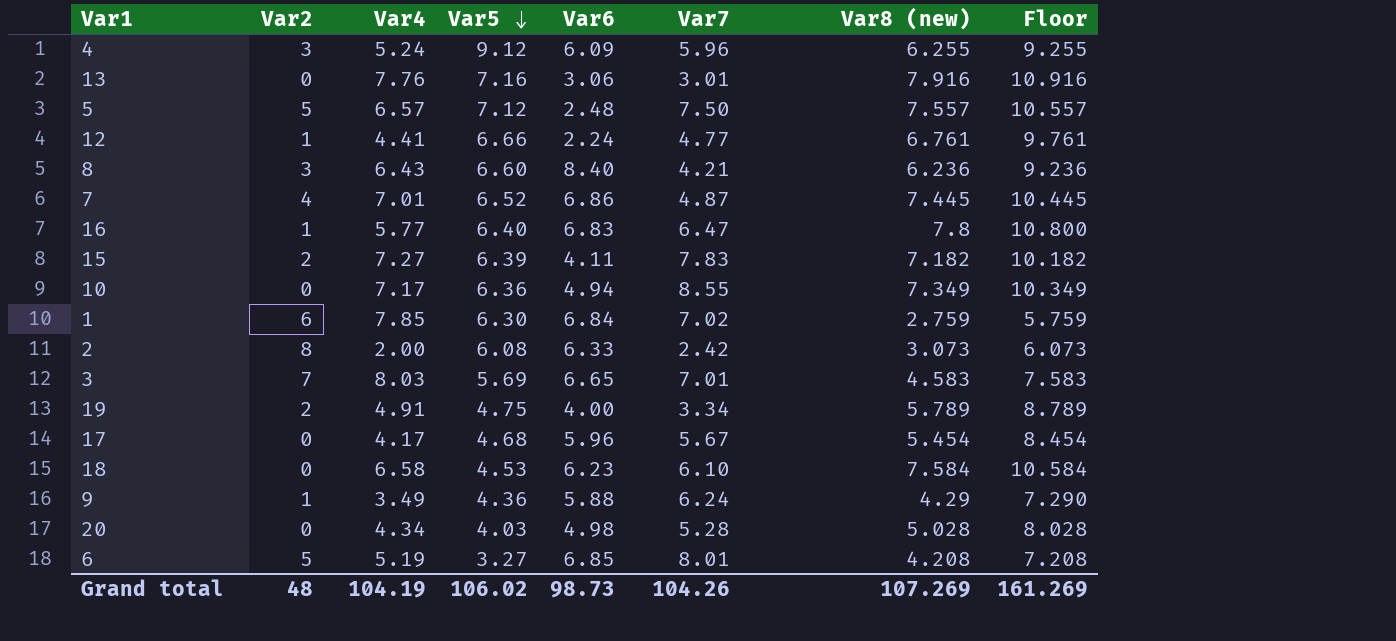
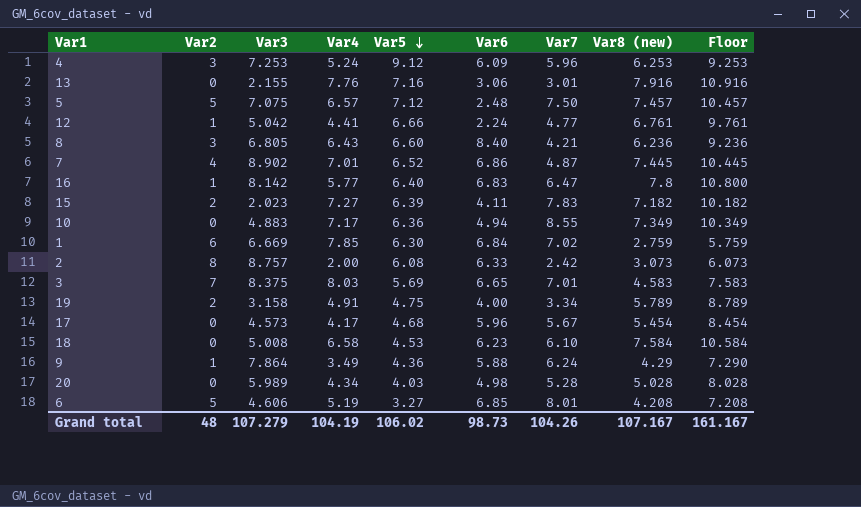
column Var3 | position: none -> 3
4 | Var8 (new): 6.255 -> 6.253
4 | Floor: 9.255 -> 9.253
5 | Var8 (new): 7.557 -> 7.457
5 | Floor: 10.557 -> 10.457
Grand total | Var8 (new): 107.269 -> 107.167
Grand total | Floor: 161.269 -> 161.167

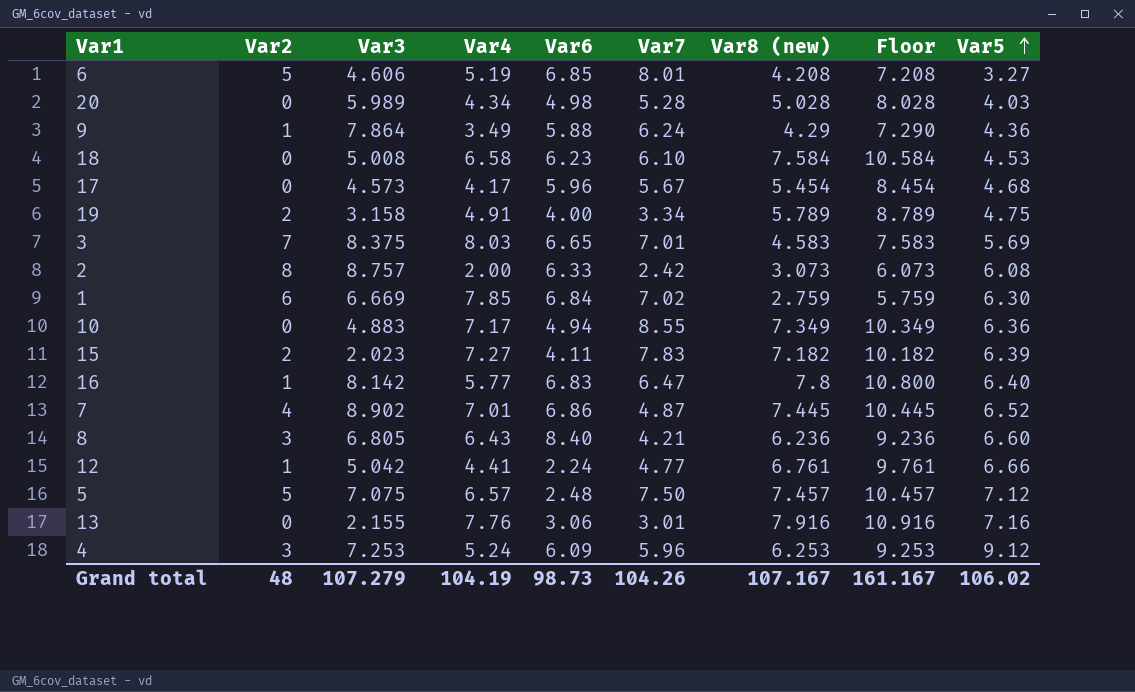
row order: Var5 descending -> Var5 ascending
column Var5 | position: 5 -> 9

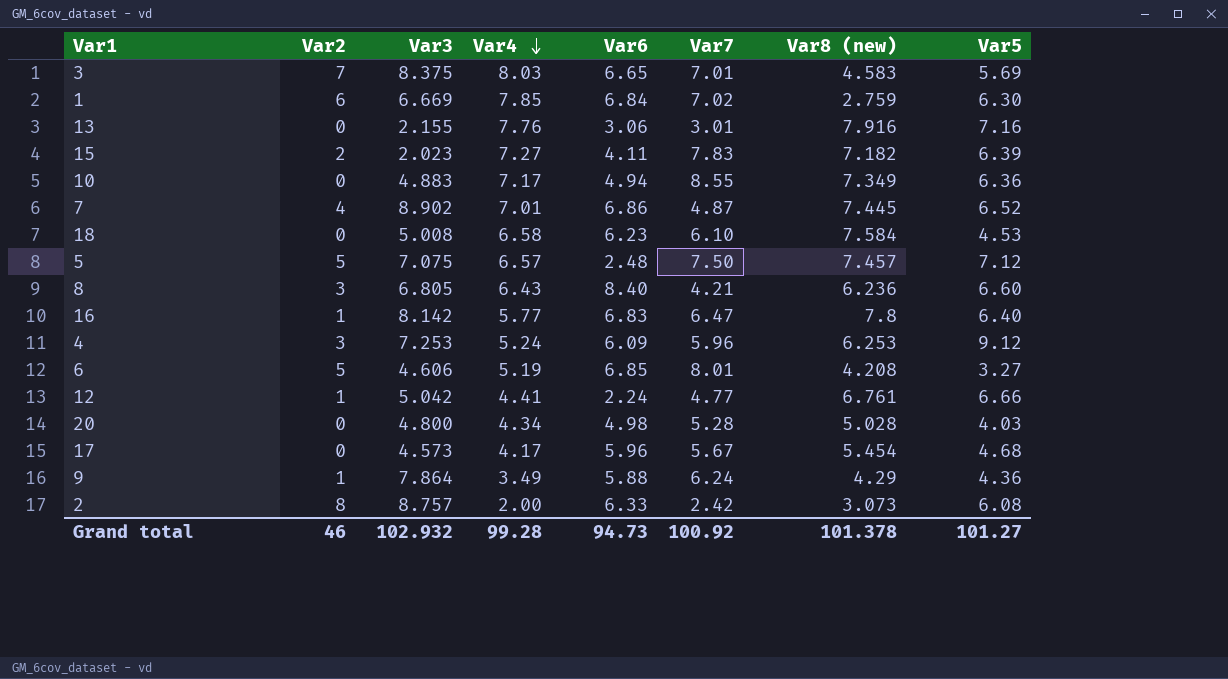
row order: Var5 ascending -> Var4 descending
column Floor | formula: [Var8 (new)] + 3 -> none
row 19: 2 | 3.158 | 4.91 | 4.00 | 3.34 | 5.789 | 8.789 | 4.75 -> none
20 | Var3: 5.989 -> 4.800
Grand total | Var2: 48 -> 46
Grand total | Var3: 107.279 -> 102.932
Grand total | Var4: 104.19 -> 99.28
Grand total | Var6: 98.73 -> 94.73
Grand total | Var7: 104.26 -> 100.92
Grand total | Var8 (new): 107.167 -> 101.378
Grand total | Var5: 106.02 -> 101.27

